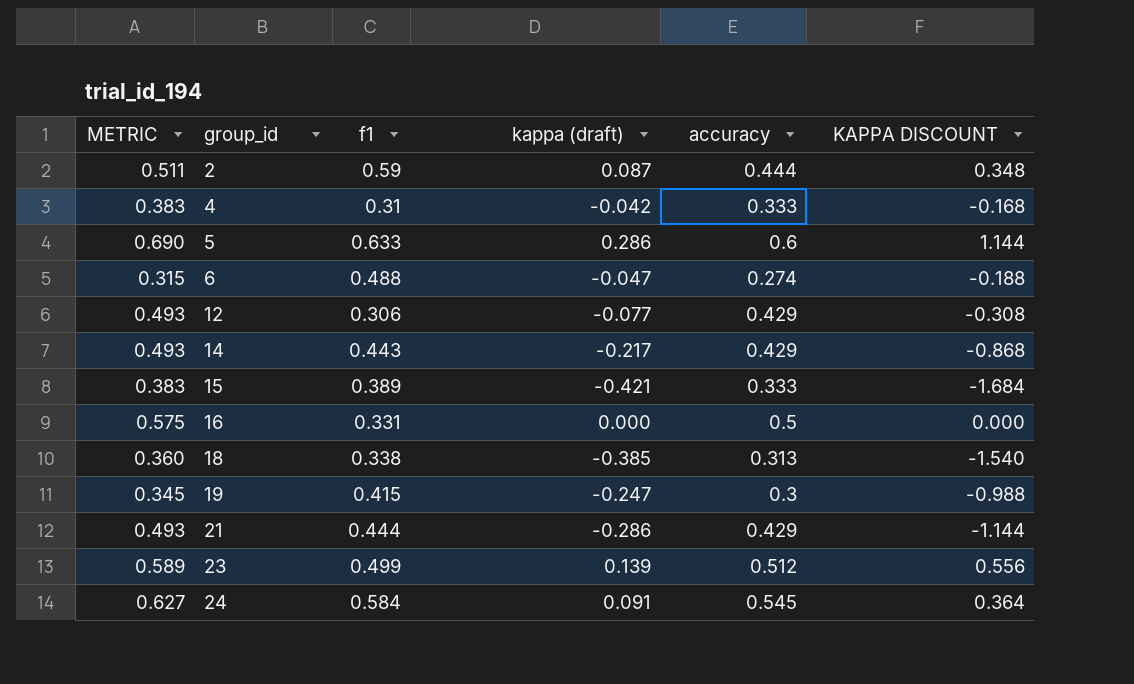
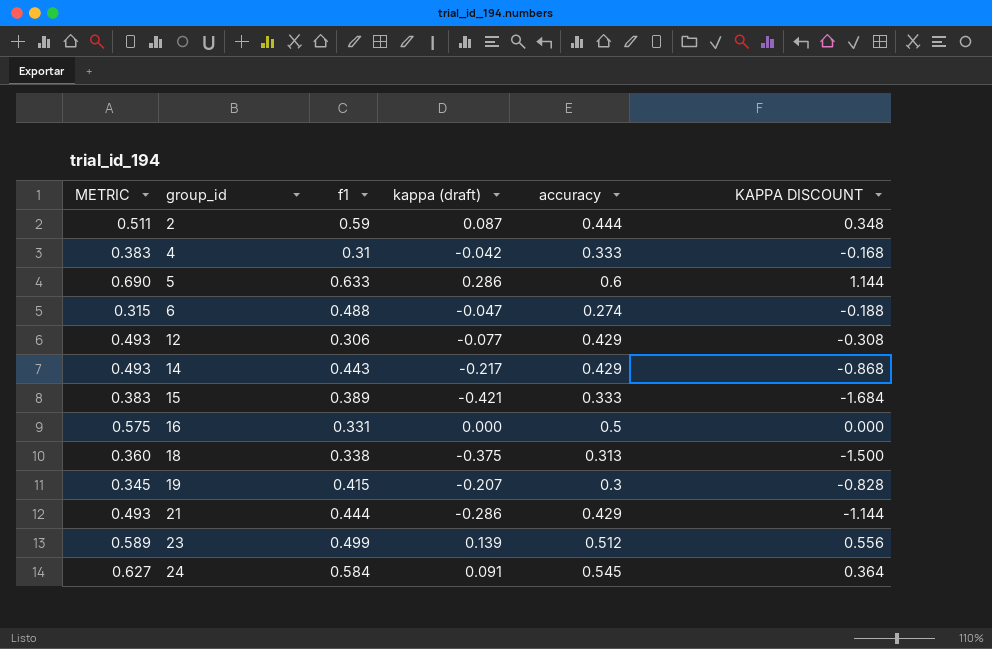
18 | kappa (draft): -0.385 -> -0.375
18 | KAPPA DISCOUNT: -1.540 -> -1.500
19 | kappa (draft): -0.247 -> -0.207
19 | KAPPA DISCOUNT: -0.988 -> -0.828

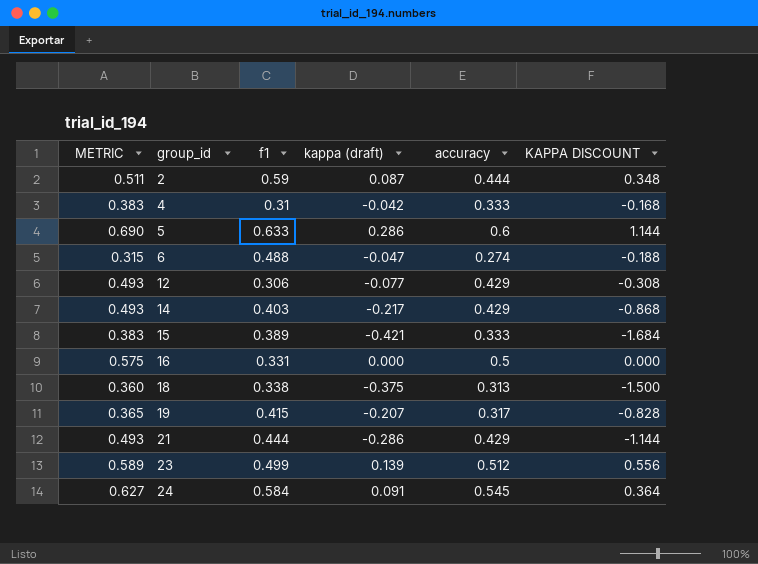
14 | f1: 0.443 -> 0.403
19 | METRIC: 0.345 -> 0.365
19 | accuracy: 0.3 -> 0.317

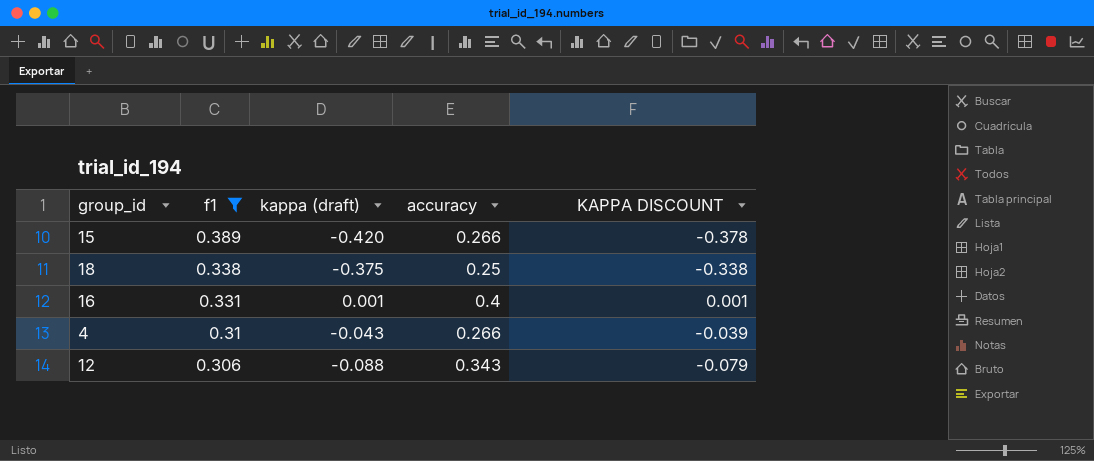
filter: none -> f1 <= 0.389
row order: group_id ascending -> f1 descending
column METRIC | formula: [accuracy] * 1.15 -> none
column KAPPA DISCOUNT | formula: [kappa (draft)] * 4 -> [kappa (draft)] * 0.9
15 | kappa (draft): -0.421 -> -0.420
15 | accuracy: 0.333 -> 0.266
18 | accuracy: 0.313 -> 0.25
16 | kappa (draft): 0.000 -> 0.001
16 | accuracy: 0.5 -> 0.4
4 | kappa (draft): -0.042 -> -0.043
4 | accuracy: 0.333 -> 0.266
12 | kappa (draft): -0.077 -> -0.088
12 | accuracy: 0.429 -> 0.343

